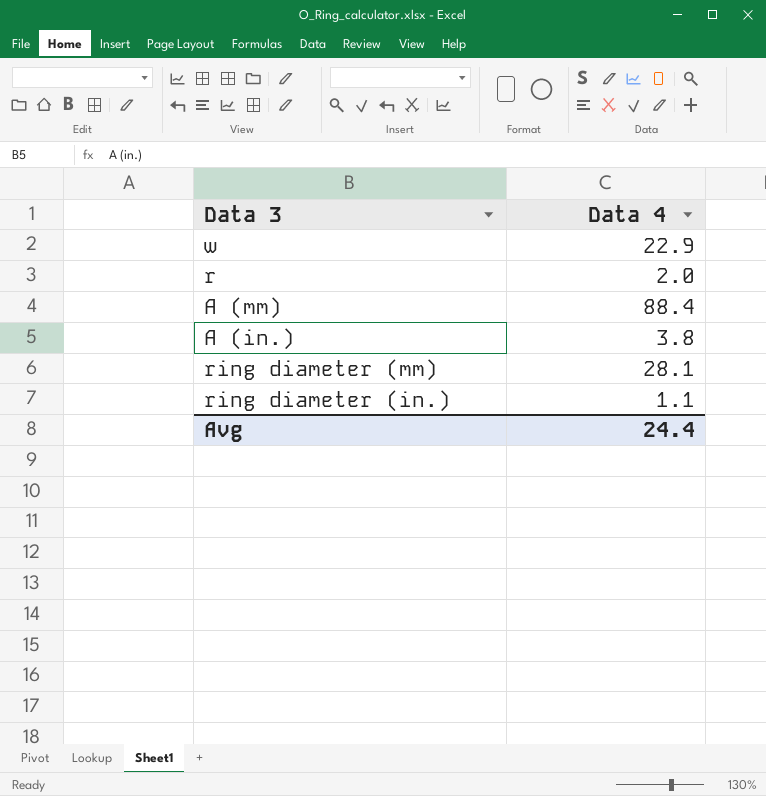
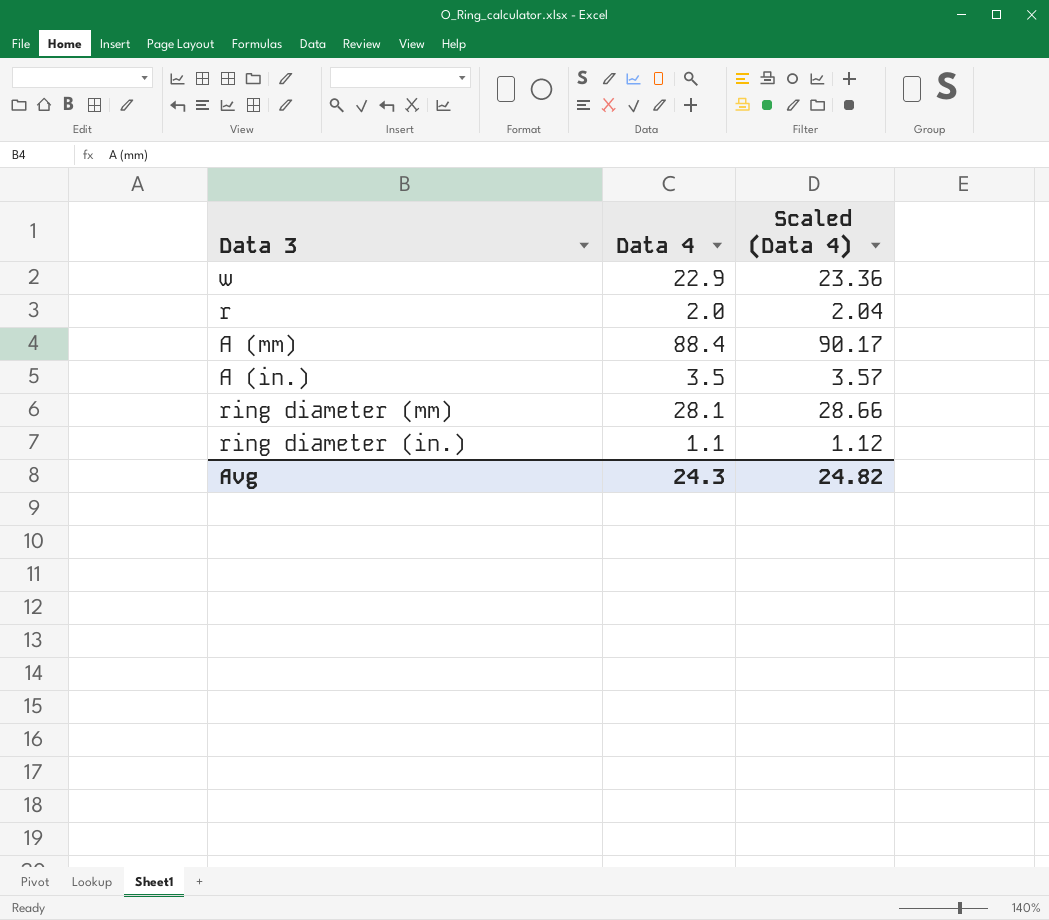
column Scaled (Data 4) | formula: none -> [Data 4] * 1.02
A (in.) | Data 4: 3.8 -> 3.5
Avg | Data 4: 24.4 -> 24.3

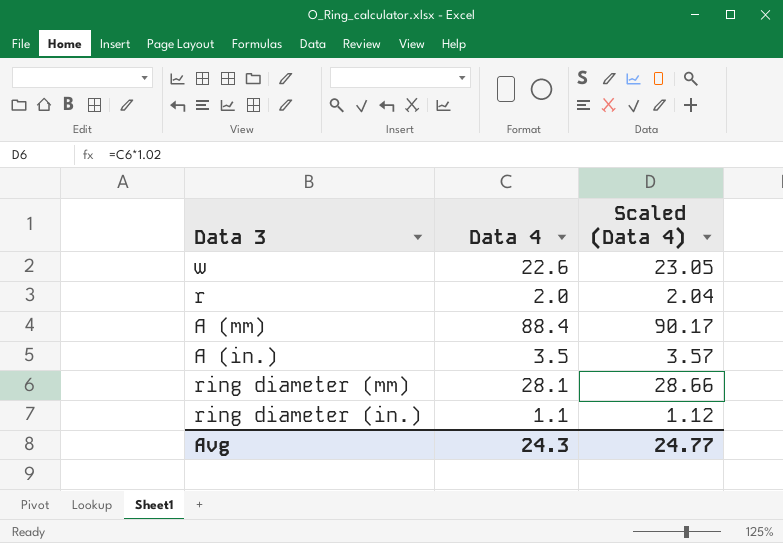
w | Data 4: 22.9 -> 22.6
w | Scaled (Data 4): 23.36 -> 23.05
Avg | Scaled (Data 4): 24.82 -> 24.77

